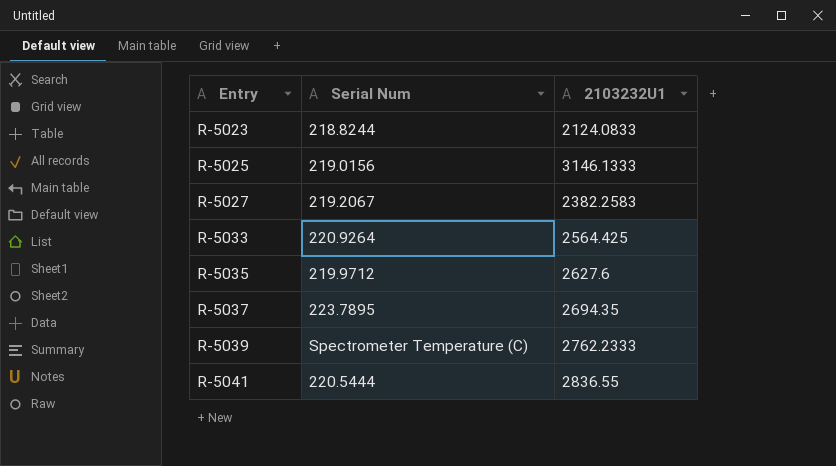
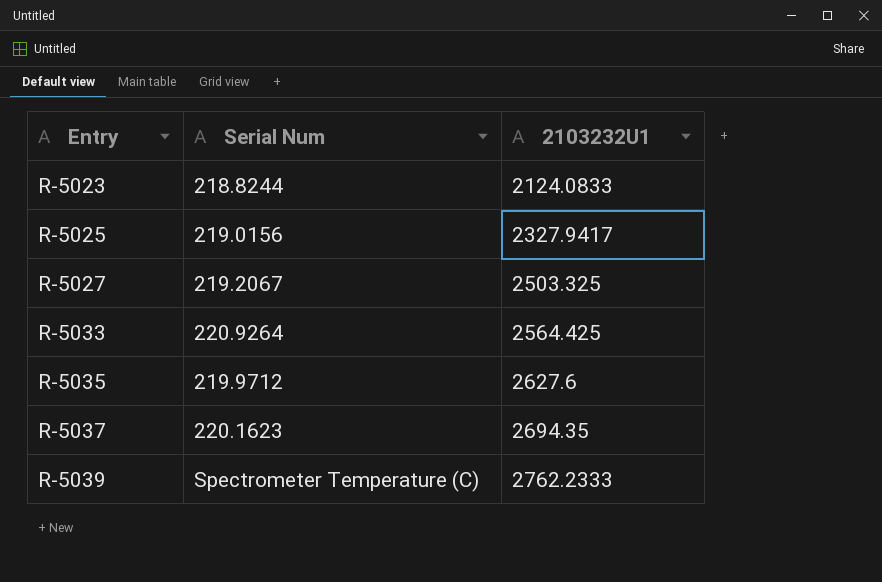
row R-5041: 220.5444 | 2836.55 -> none
R-5025 | 2103232U1: 3146.1333 -> 2327.9417
R-5027 | 2103232U1: 2382.2583 -> 2503.325
R-5037 | Serial Num: 223.7895 -> 220.1623

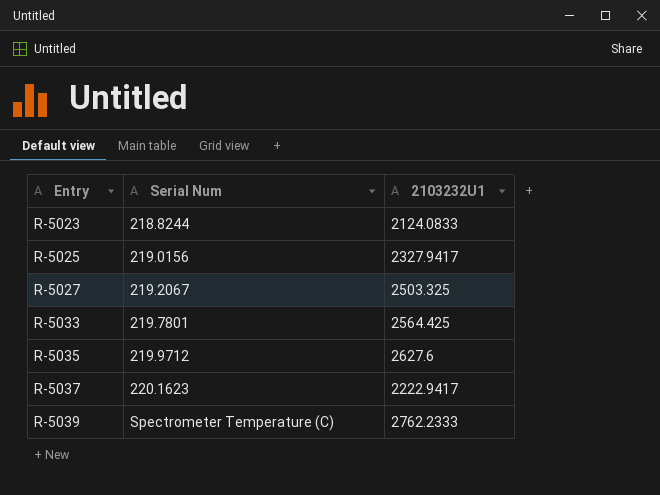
R-5033 | Serial Num: 220.9264 -> 219.7801
R-5037 | 2103232U1: 2694.35 -> 2222.9417

